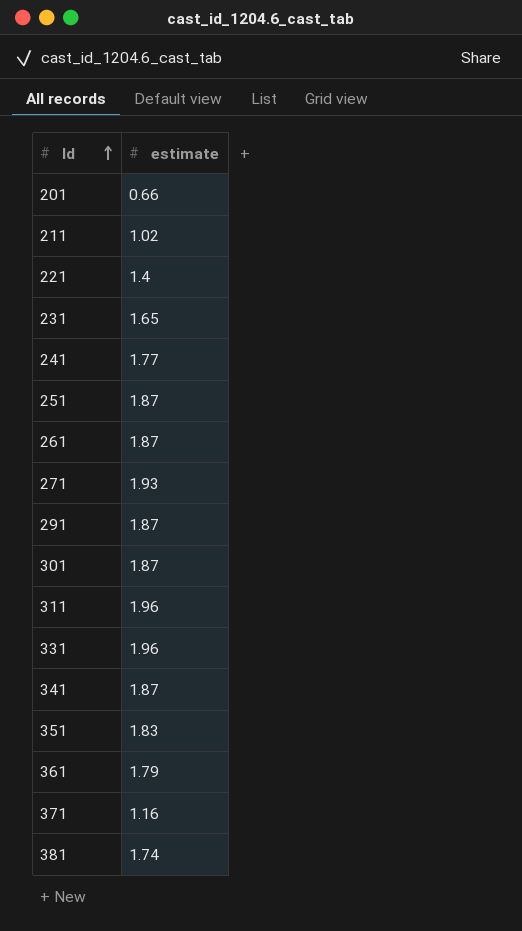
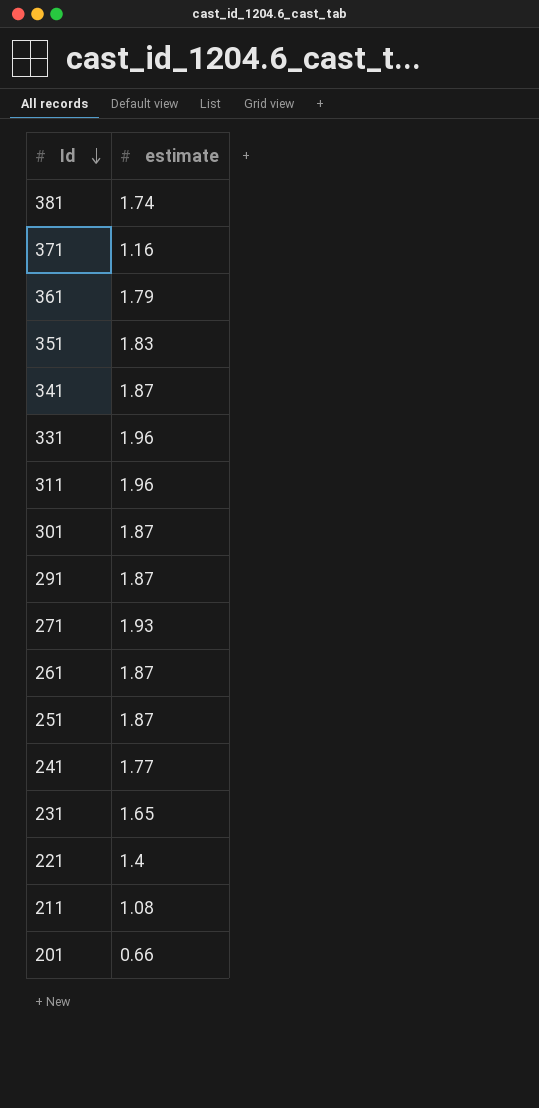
row order: Id ascending -> Id descending
211 | estimate: 1.02 -> 1.08

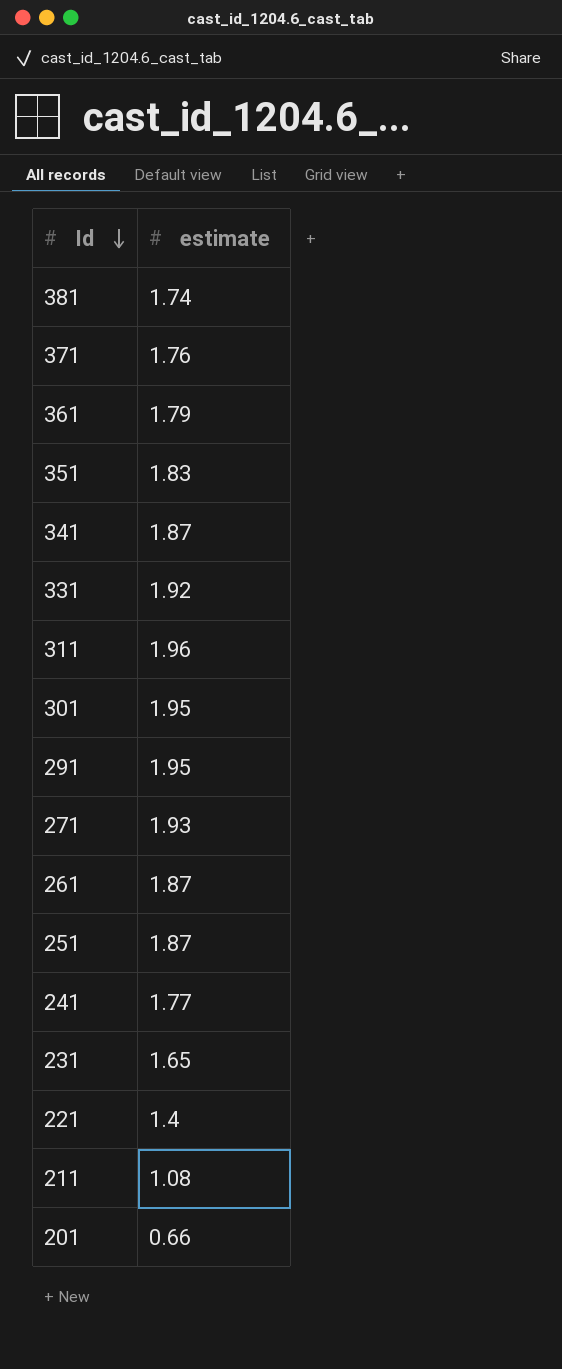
371 | estimate: 1.16 -> 1.76
331 | estimate: 1.96 -> 1.92
301 | estimate: 1.87 -> 1.95
291 | estimate: 1.87 -> 1.95

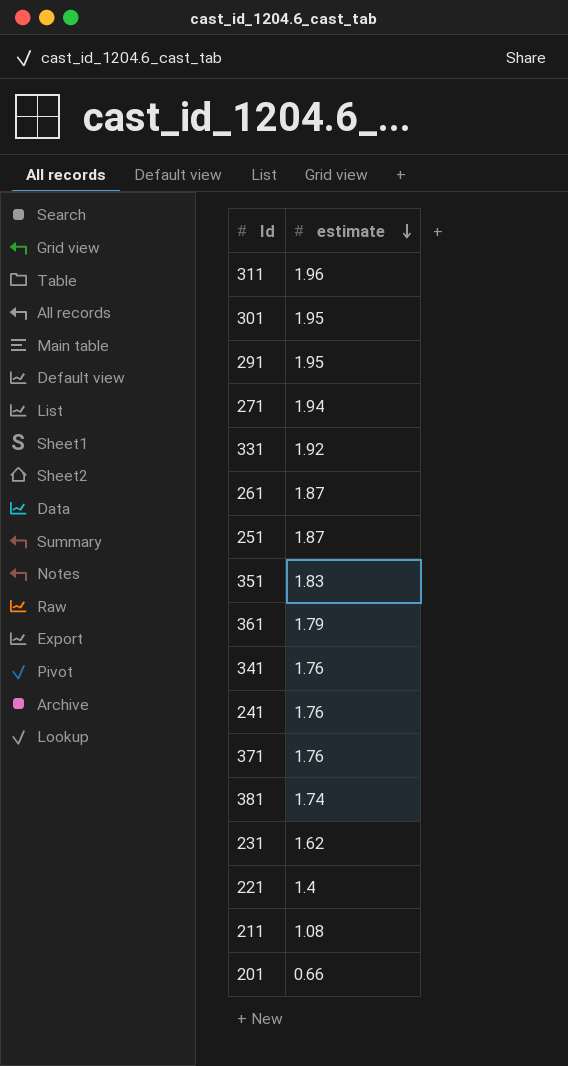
row order: Id descending -> estimate descending
271 | estimate: 1.93 -> 1.94
341 | estimate: 1.87 -> 1.76
241 | estimate: 1.77 -> 1.76
231 | estimate: 1.65 -> 1.62

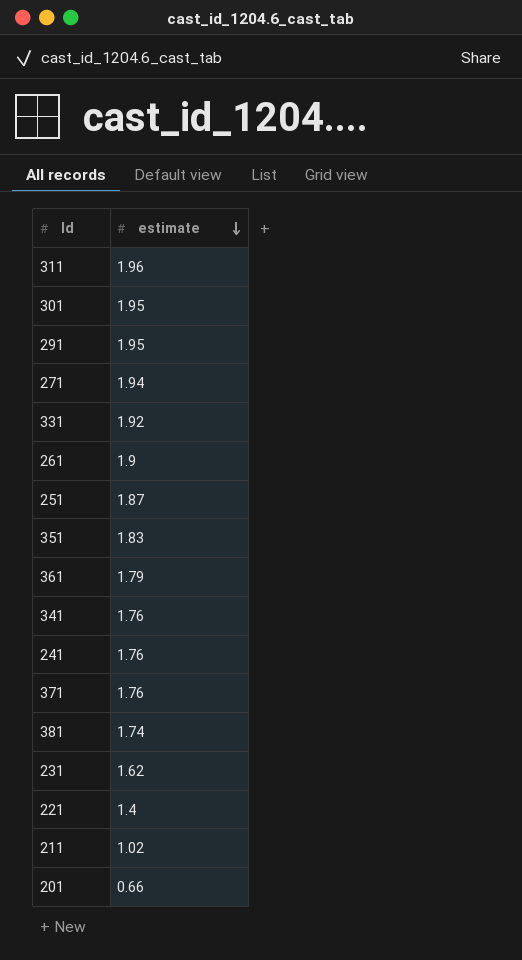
261 | estimate: 1.87 -> 1.9
211 | estimate: 1.08 -> 1.02

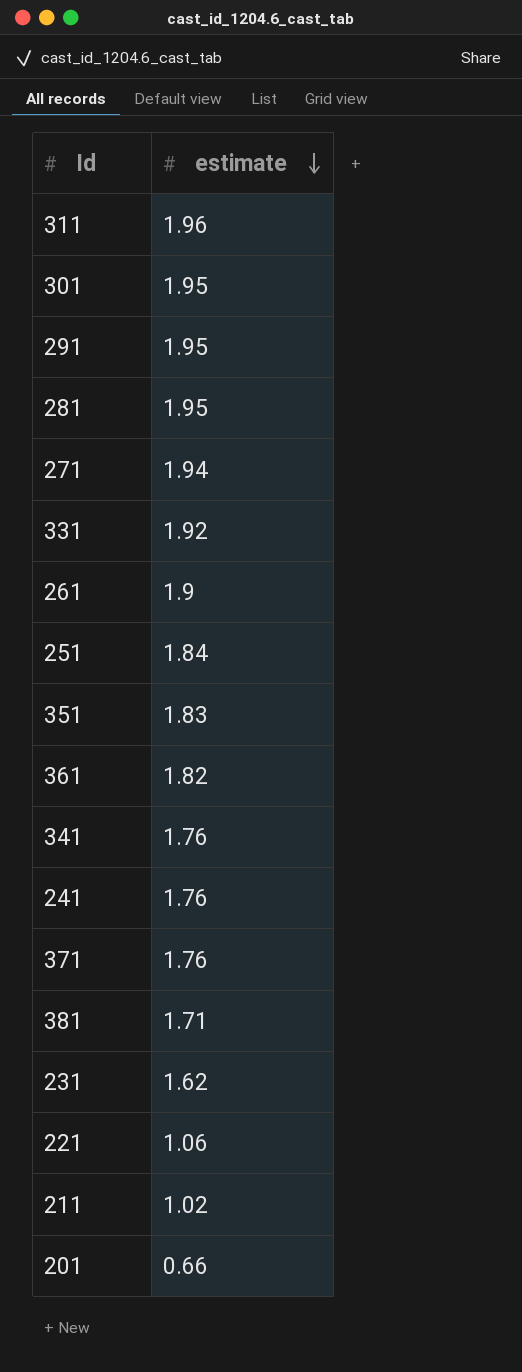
row 281: none -> 1.95
251 | estimate: 1.87 -> 1.84
361 | estimate: 1.79 -> 1.82
381 | estimate: 1.74 -> 1.71
221 | estimate: 1.4 -> 1.06

